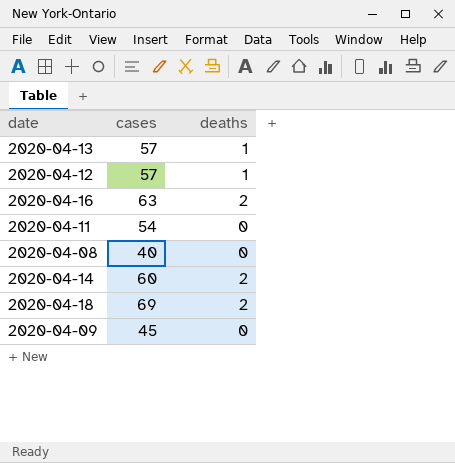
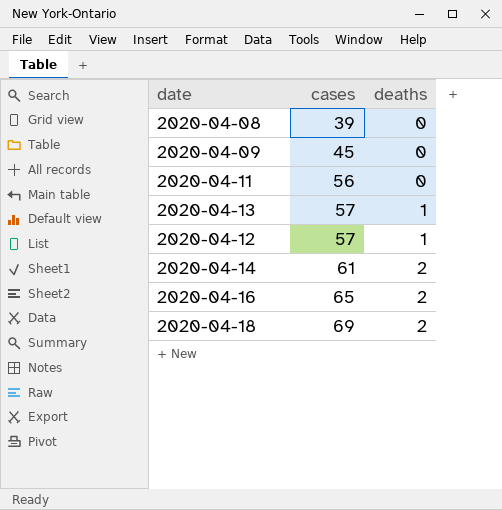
row order: none -> cases ascending
2020-04-08 | cases: 40 -> 39
2020-04-11 | cases: 54 -> 56
2020-04-14 | cases: 60 -> 61
2020-04-16 | cases: 63 -> 65

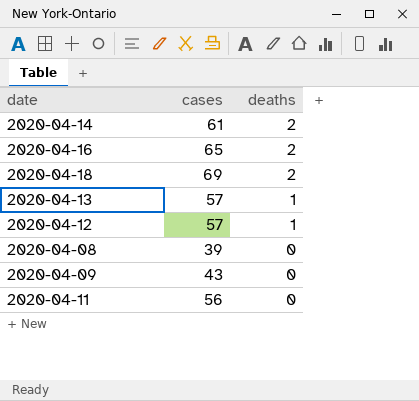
row order: cases ascending -> deaths descending
2020-04-09 | cases: 45 -> 43

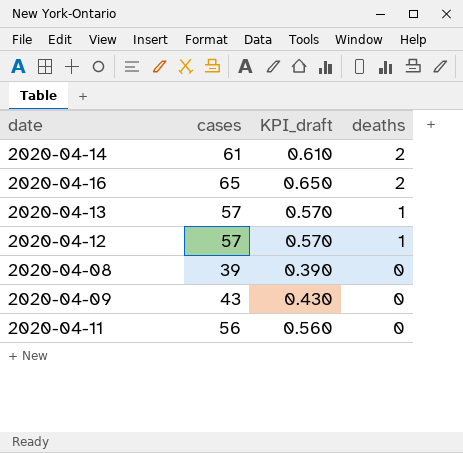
column KPI_draft | formula: none -> [cases] * 0.01
row 2020-04-18: 69 | 2 -> none

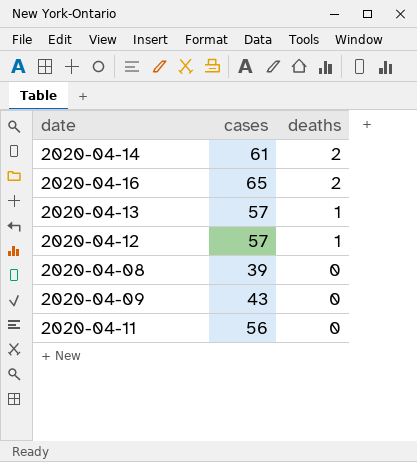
column KPI_draft | formula: [cases] * 0.01 -> none

